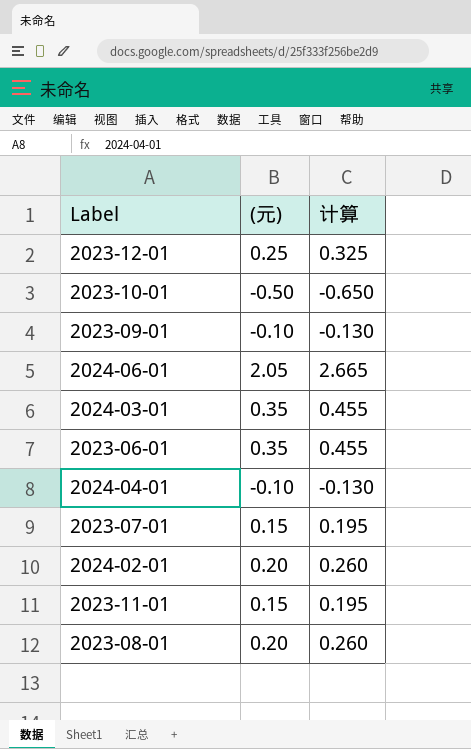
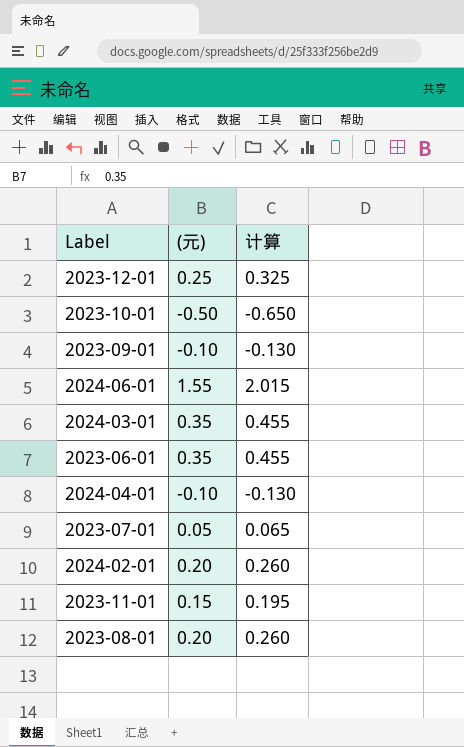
2024-06-01 | (元): 2.05 -> 1.55
2024-06-01 | 计算: 2.665 -> 2.015
2023-07-01 | (元): 0.15 -> 0.05
2023-07-01 | 计算: 0.195 -> 0.065

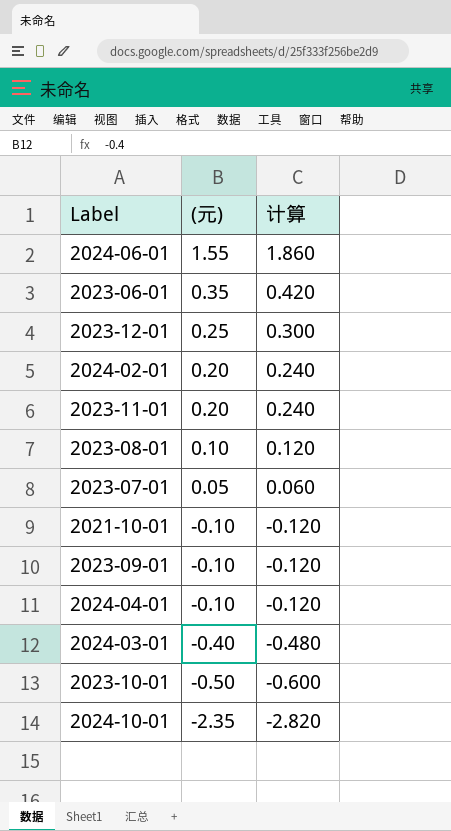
row order: none -> (元) descending
column 计算 | formula: [(元)] * 1.3 -> [(元)] * 1.2
2023-11-01 | (元): 0.15 -> 0.20
2023-08-01 | (元): 0.20 -> 0.10
row 2021-10-01: none -> -0.10 | -0.120
2024-03-01 | (元): 0.35 -> -0.40
row 2024-10-01: none -> -2.35 | -2.820

